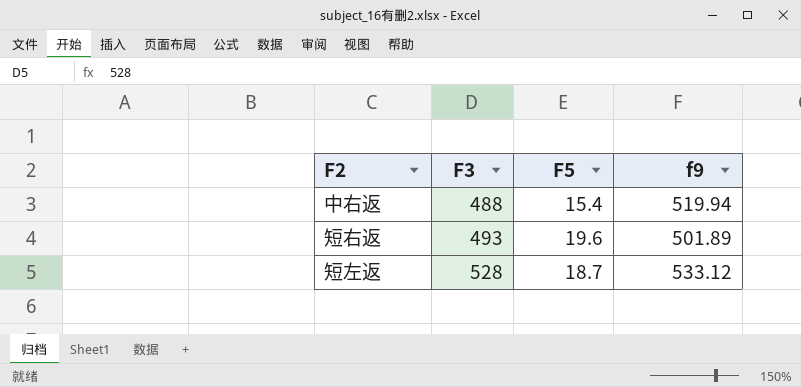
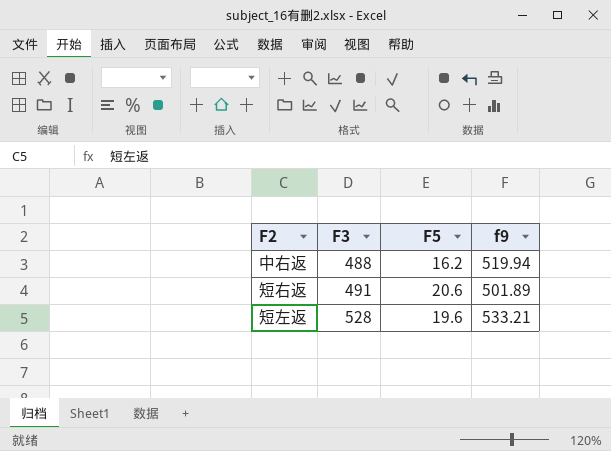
中右返 | F5: 15.4 -> 16.2
短右返 | F3: 493 -> 491
短右返 | F5: 19.6 -> 20.6
短左返 | F5: 18.7 -> 19.6
短左返 | f9: 533.12 -> 533.21

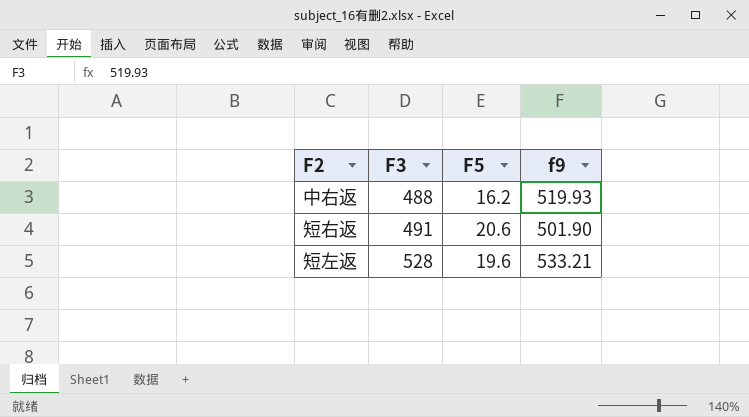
中右返 | f9: 519.94 -> 519.93
短右返 | f9: 501.89 -> 501.90

